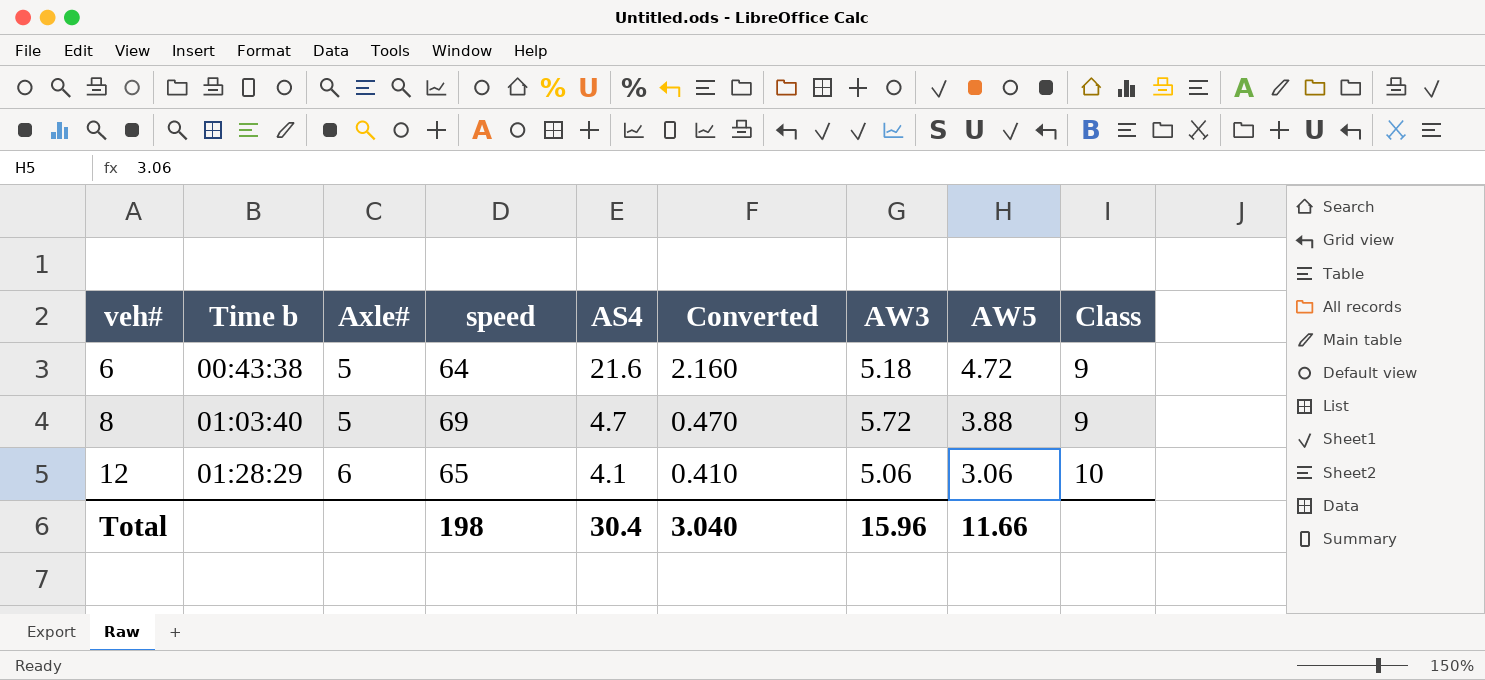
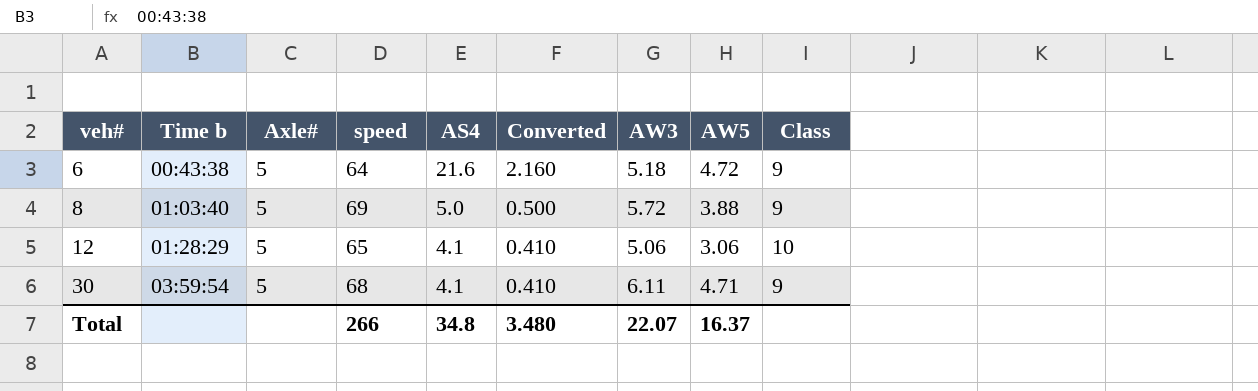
8 | AS4: 4.7 -> 5.0
8 | Converted: 0.470 -> 0.500
12 | Axle#: 6 -> 5
row 30: none -> 03:59:54 | 5 | 68 | 4.1 | 0.410 | 6.11 | 4.71 | 9
Total | speed: 198 -> 266
Total | AS4: 30.4 -> 34.8
Total | Converted: 3.040 -> 3.480
Total | AW3: 15.96 -> 22.07
Total | AW5: 11.66 -> 16.37

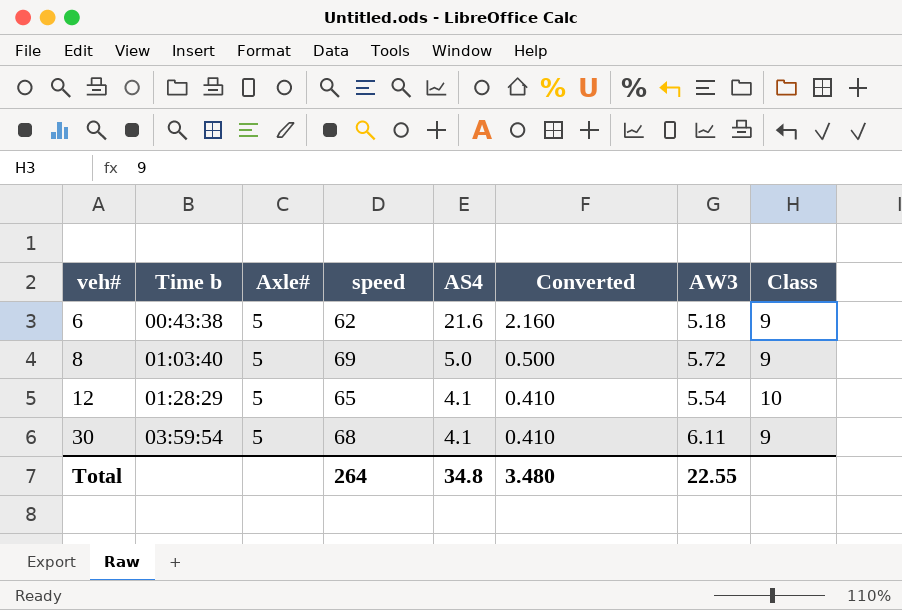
column AW5 | position: 8 -> none
6 | speed: 64 -> 62
12 | AW3: 5.06 -> 5.54
Total | speed: 266 -> 264
Total | AW3: 22.07 -> 22.55

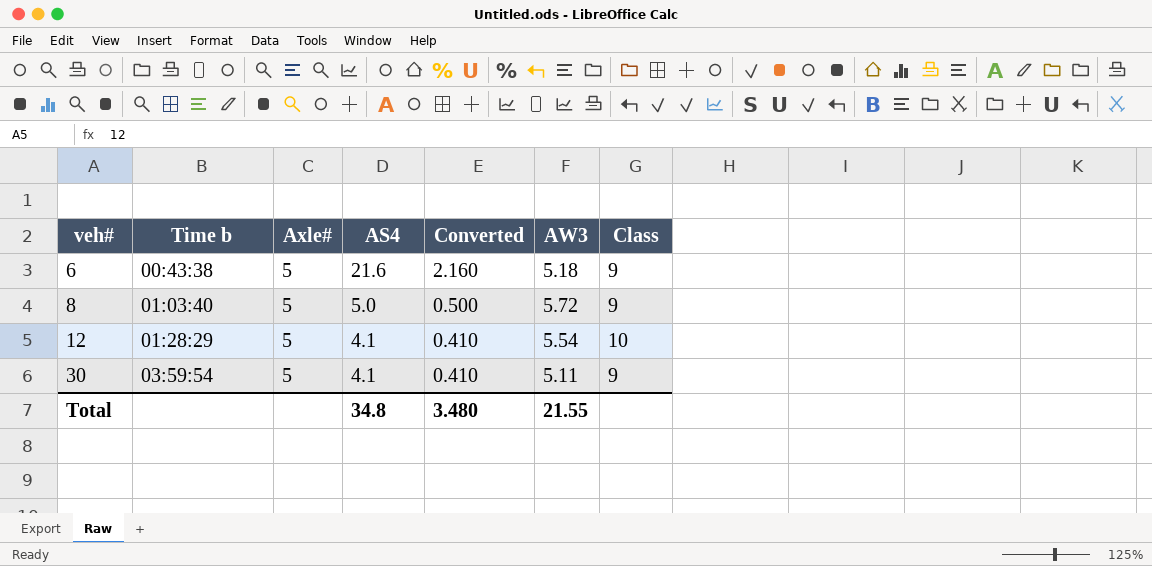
column speed | position: 4 -> none
30 | AW3: 6.11 -> 5.11
Total | AW3: 22.55 -> 21.55

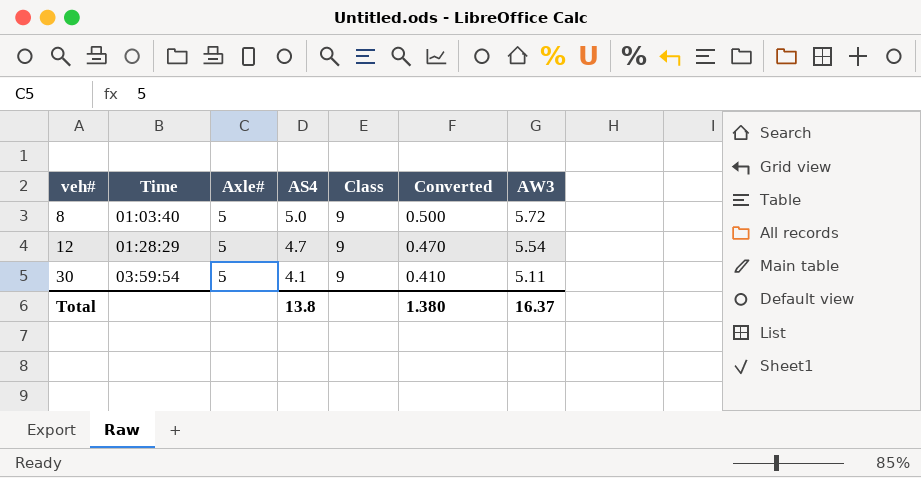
column name: Time b -> Time
column Class | position: 7 -> 5
row 6: 00:43:38 | 5 | 21.6 | 2.160 | 5.18 | 9 -> none
12 | AS4: 4.1 -> 4.7
12 | Class: 10 -> 9
12 | Converted: 0.410 -> 0.470
Total | AS4: 34.8 -> 13.8
Total | Converted: 3.480 -> 1.380
Total | AW3: 21.55 -> 16.37

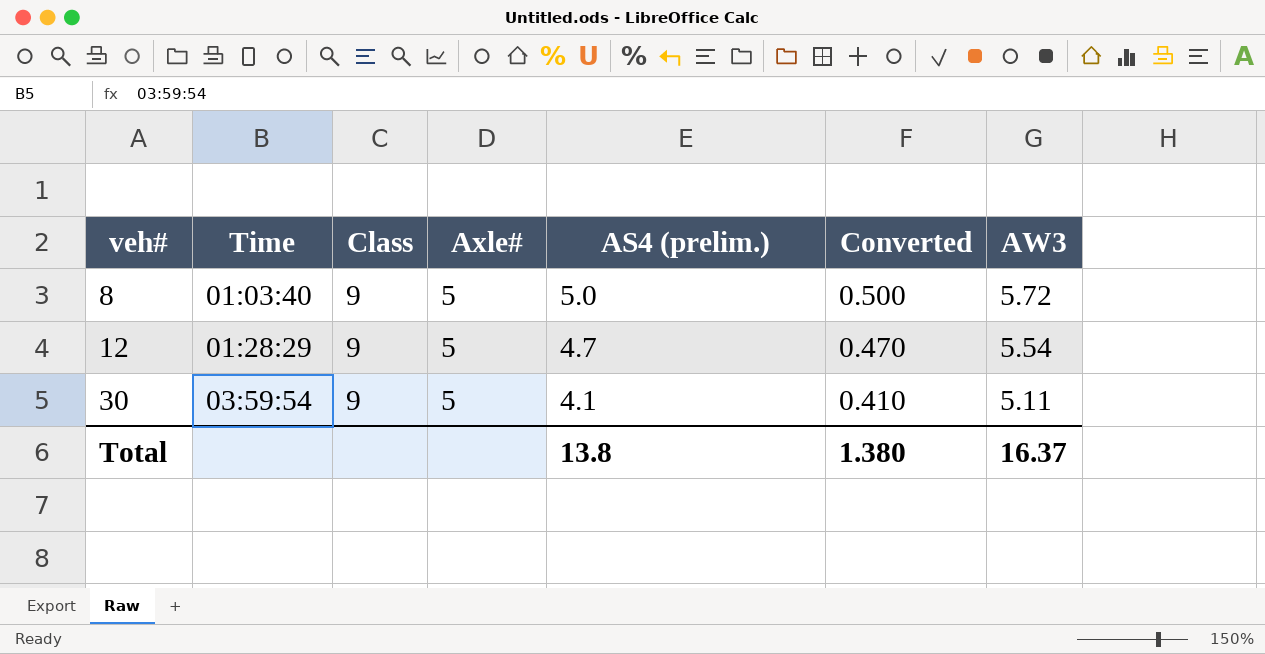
column Class | position: 5 -> 3
column name: AS4 -> AS4 (prelim.)

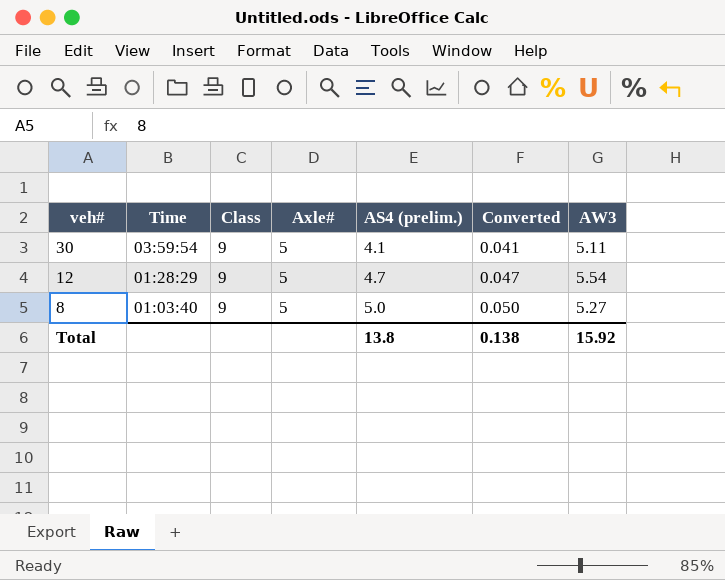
row order: veh# ascending -> veh# descending
column Converted | formula: [AS4 (prelim.)] * 0.1 -> [AS4 (prelim.)] * 0.01
8 | AW3: 5.72 -> 5.27
Total | Converted: 1.380 -> 0.138
Total | AW3: 16.37 -> 15.92

